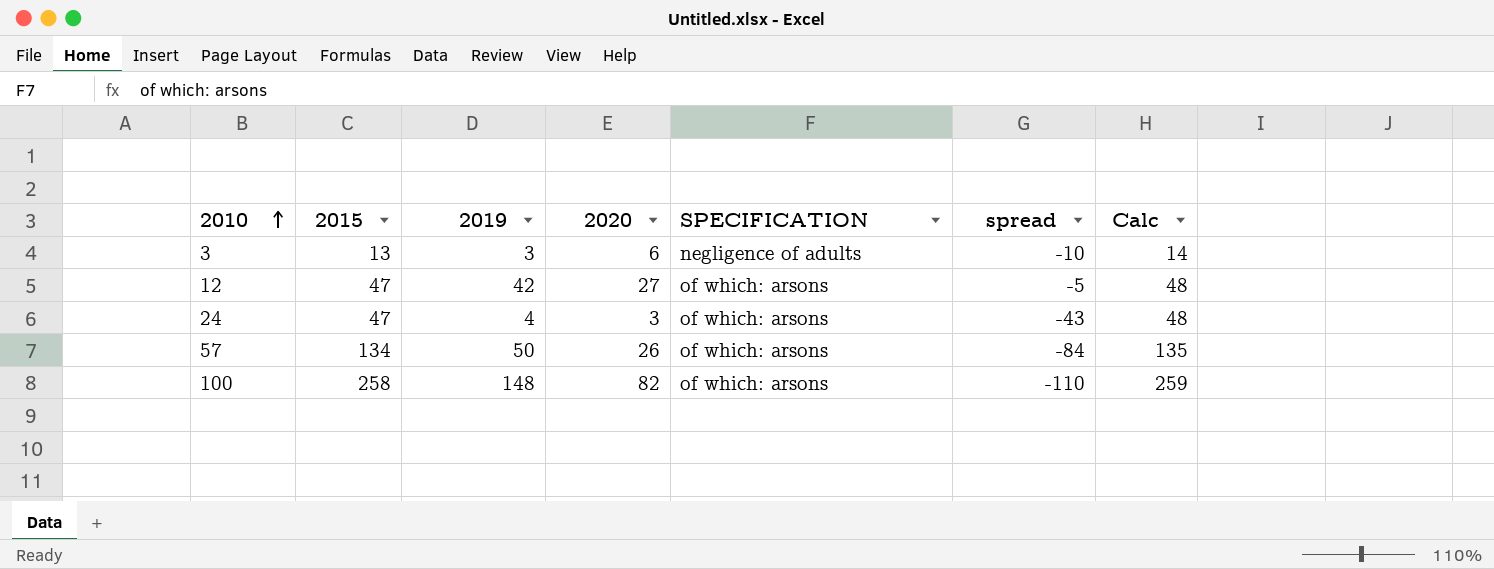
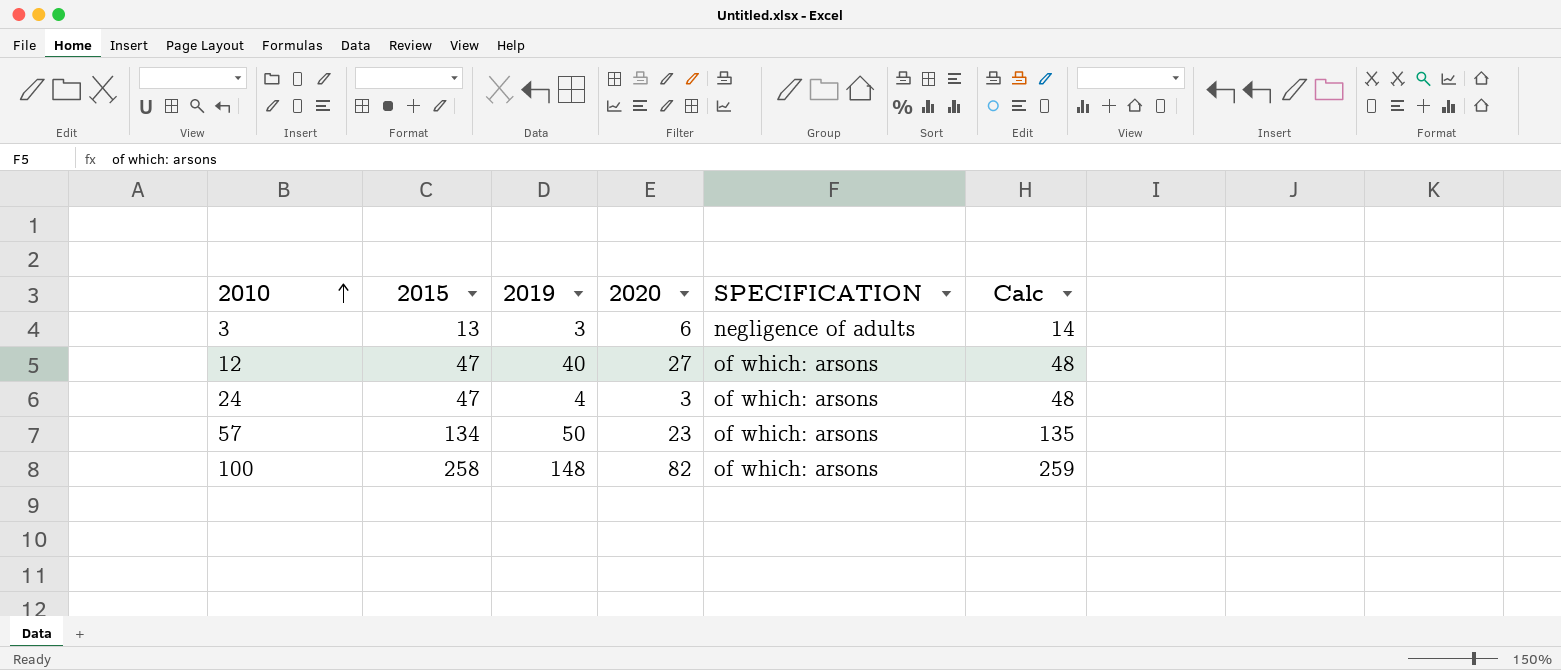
column spread | formula: [2019] - [2015] -> none
12 | 2019: 42 -> 40
57 | 2020: 26 -> 23

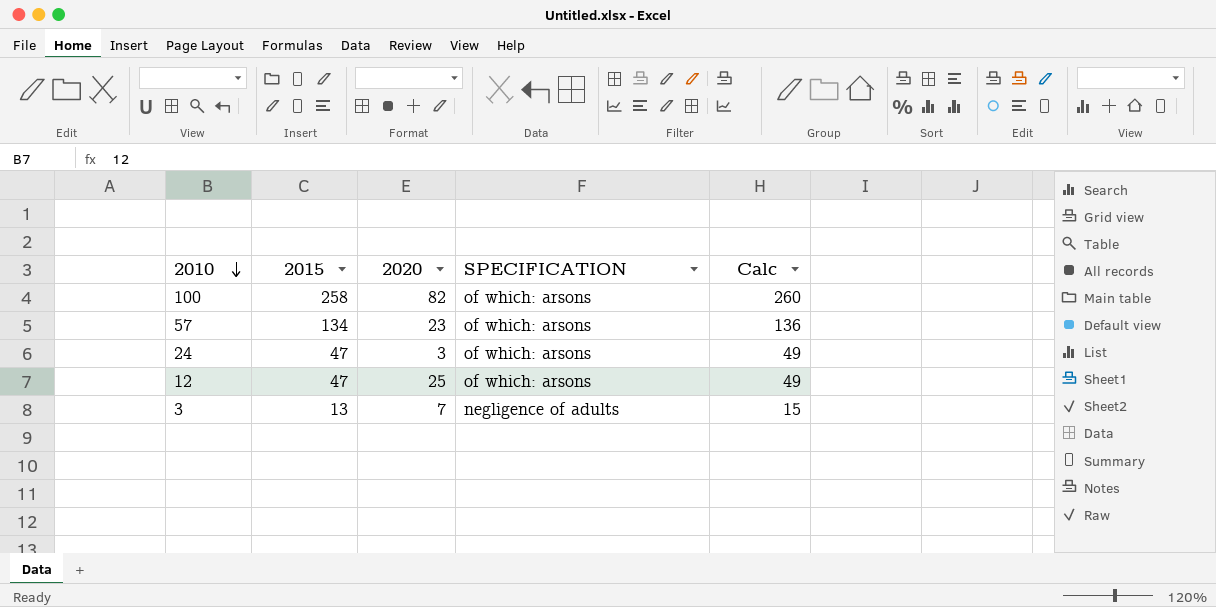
row order: 2010 ascending -> 2010 descending
column 2019 | position: 3 -> none
column Calc | formula: [2015] + 1 -> [2015] + 2
12 | 2020: 27 -> 25
3 | 2020: 6 -> 7

